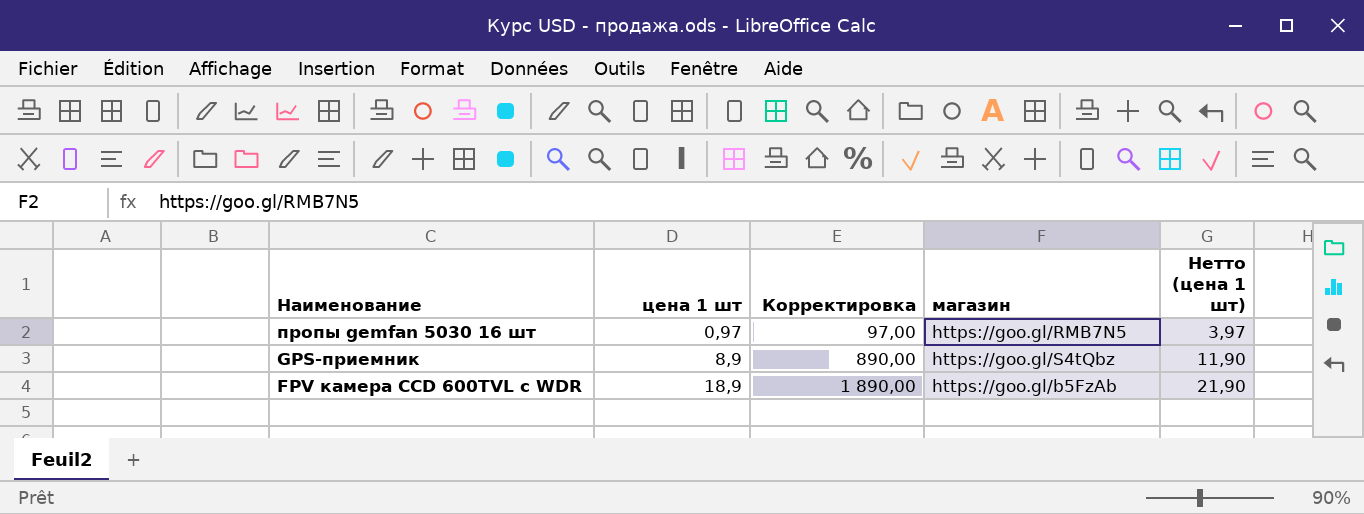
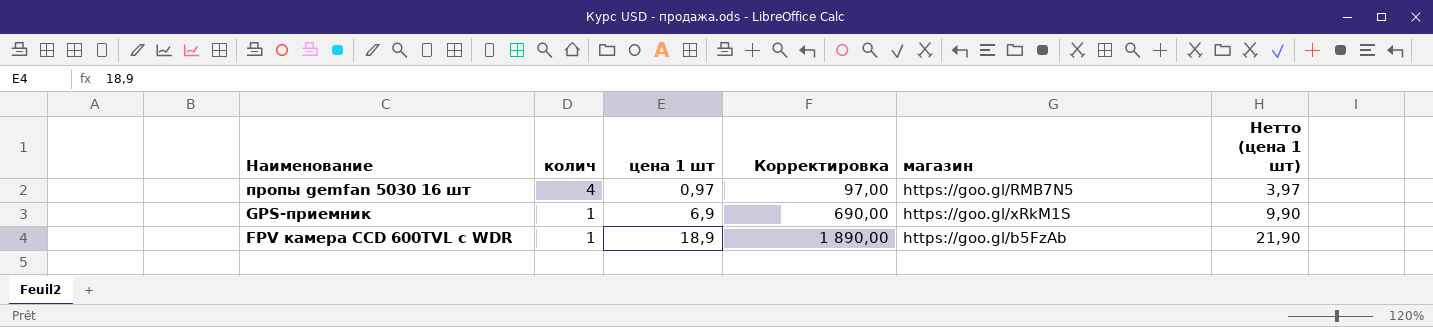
column колич | position: none -> 2
GPS-приемник | цена 1 шт: 8,9 -> 6,9
GPS-приемник | Корректировка: 890,00 -> 690,00
GPS-приемник | магазин: https://goo.gl/S4tQbz -> https://goo.gl/xRkM1S
GPS-приемник | Нетто (цена 1 шт): 11,90 -> 9,90

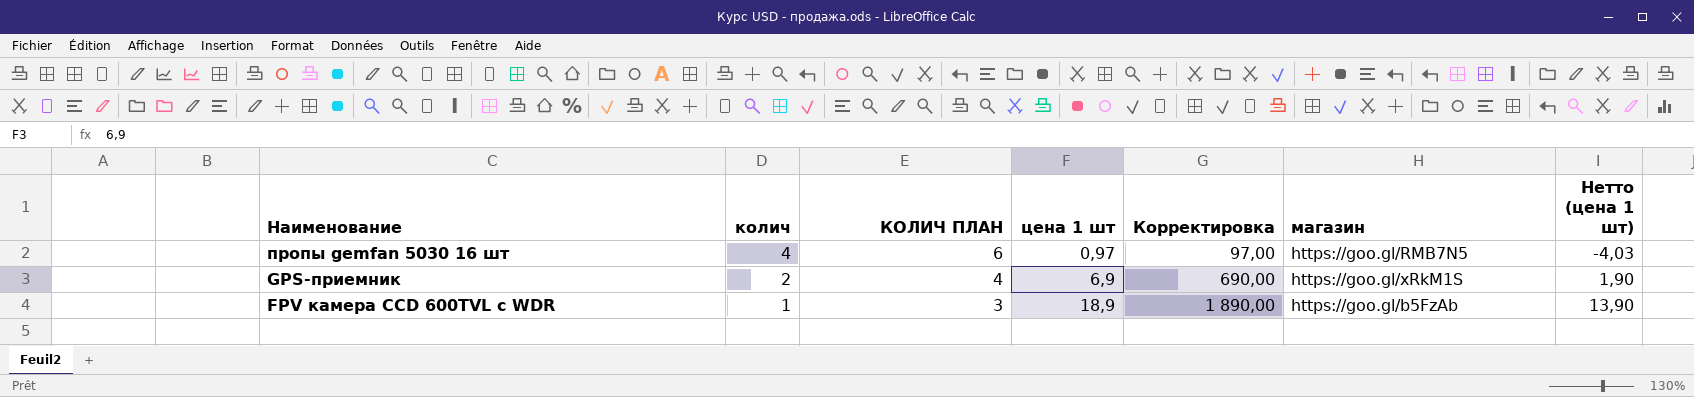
column КОЛИЧ ПЛАН | formula: none -> [колич] + 2
column Нетто (цена 1 шт) | formula: [цена 1 шт] + 3 -> [цена 1 шт] - 5
GPS-приемник | колич: 1 -> 2

